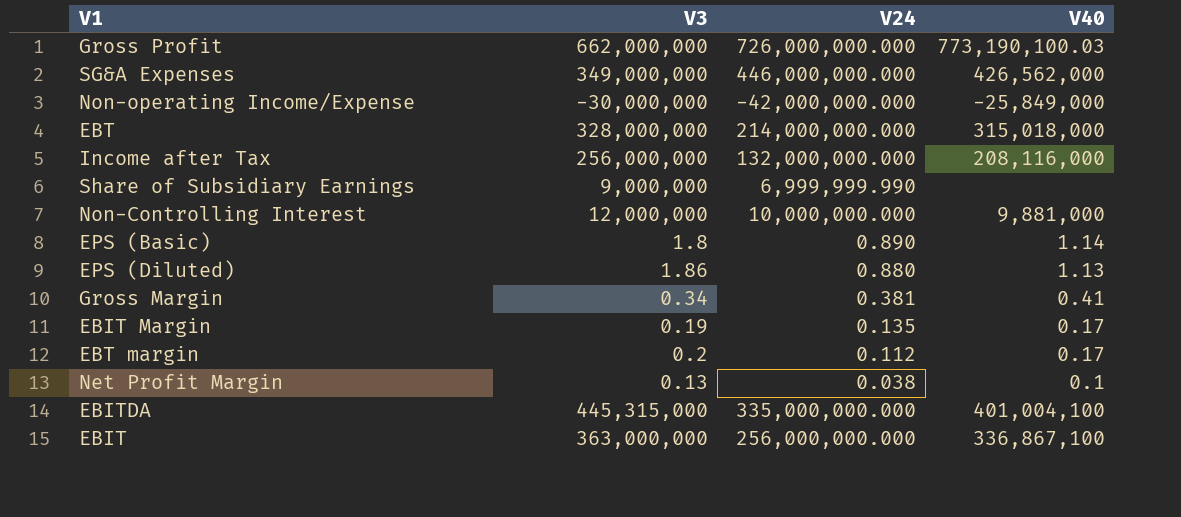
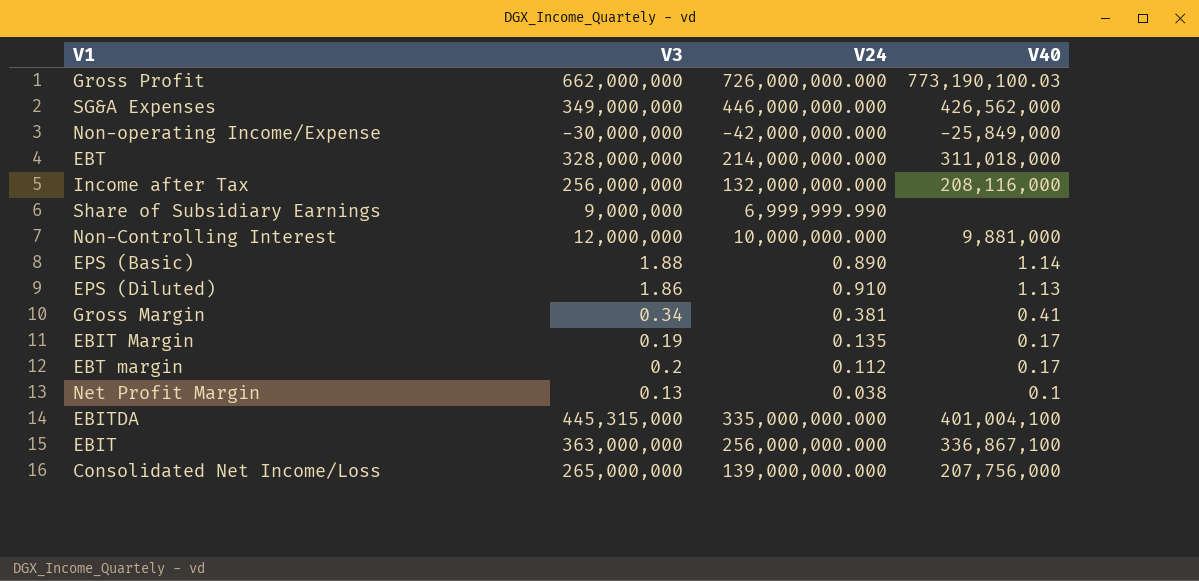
EBT | V40: 315,018,000 -> 311,018,000
EPS (Basic) | V3: 1.8 -> 1.88
EPS (Diluted) | V24: 0.880 -> 0.910
row Consolidated Net Income/Loss: none -> 265,000,000 | 139,000,000.000 | 207,756,000

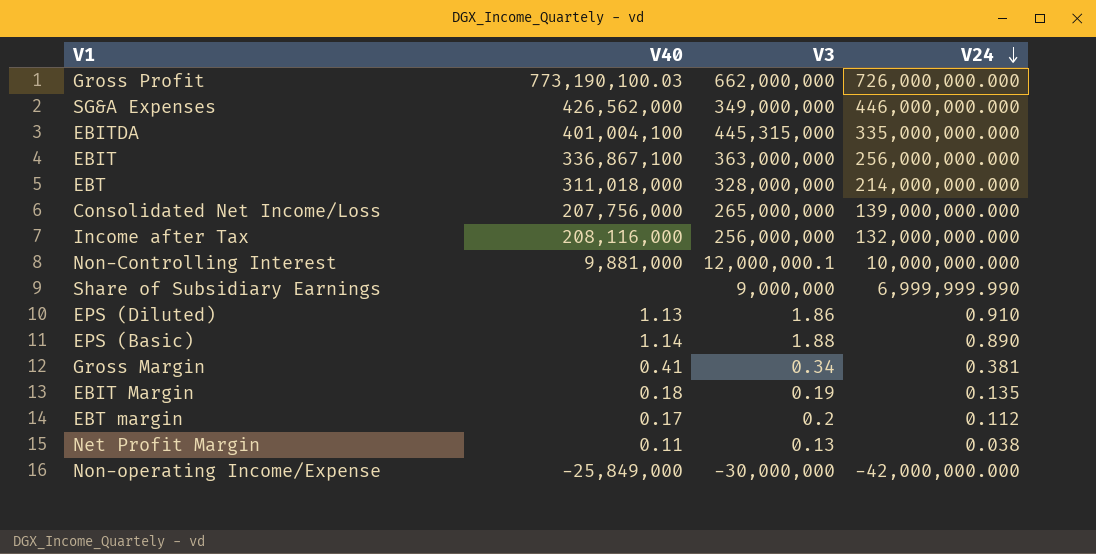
row order: none -> V24 descending
column V40 | position: 4 -> 2
Non-Controlling Interest | V3: 12,000,000 -> 12,000,000.1
EBIT Margin | V40: 0.17 -> 0.18
Net Profit Margin | V40: 0.1 -> 0.11

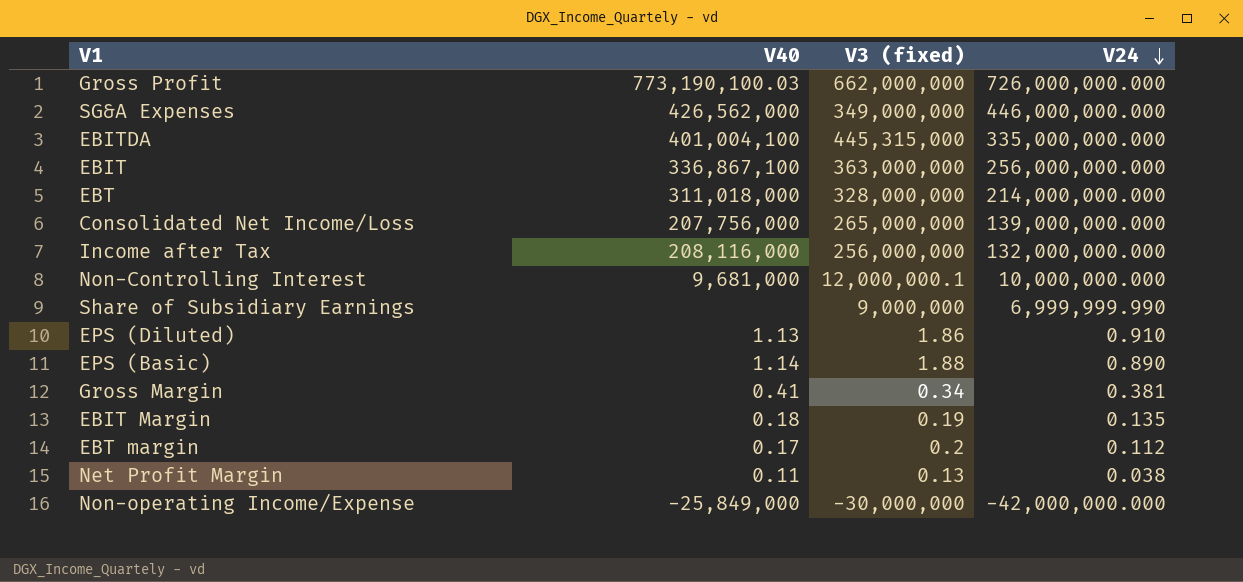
column name: V3 -> V3 (fixed)
Non-Controlling Interest | V40: 9,881,000 -> 9,681,000

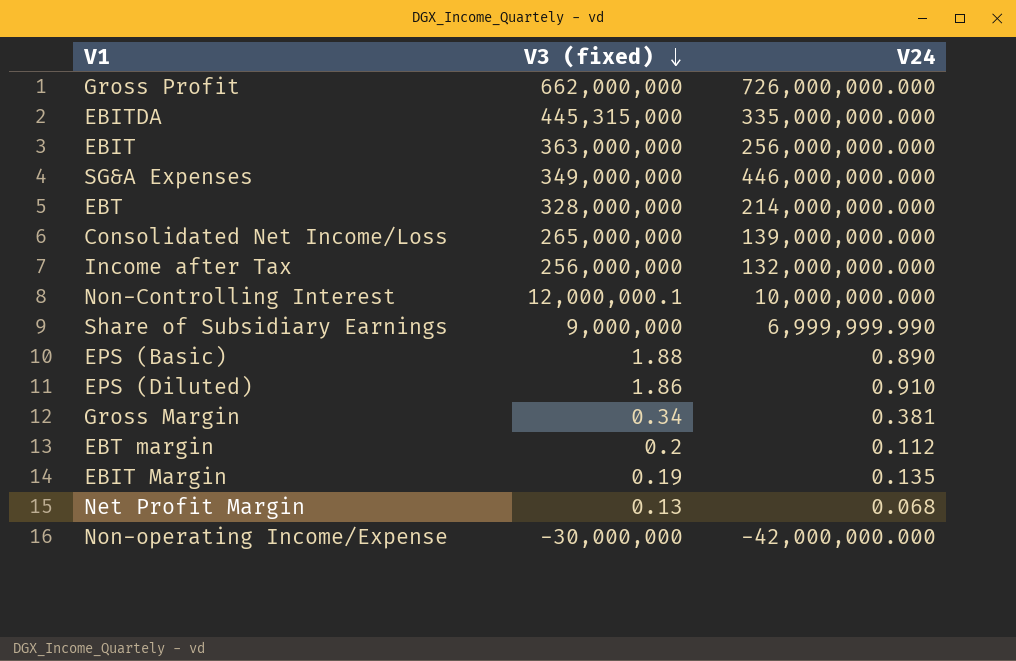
row order: V24 descending -> V3 (fixed) descending
column V40 | position: 2 -> none
Net Profit Margin | V24: 0.038 -> 0.068

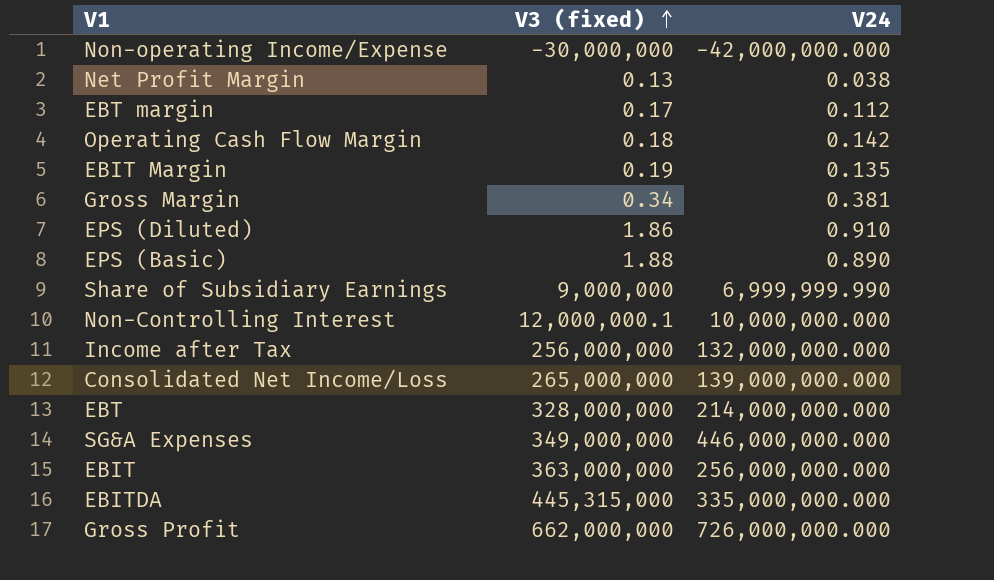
row order: V3 (fixed) descending -> V3 (fixed) ascending
Net Profit Margin | V24: 0.068 -> 0.038
EBT margin | V3 (fixed): 0.2 -> 0.17
row Operating Cash Flow Margin: none -> 0.18 | 0.142

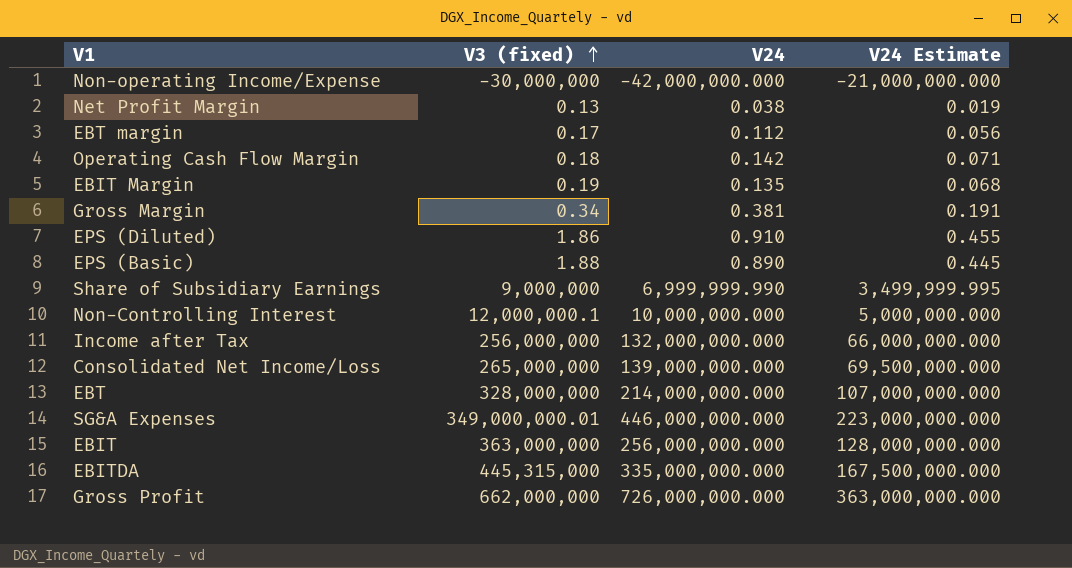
column V24 Estimate | formula: none -> [V24] * 0.5
SG&A Expenses | V3 (fixed): 349,000,000 -> 349,000,000.01

